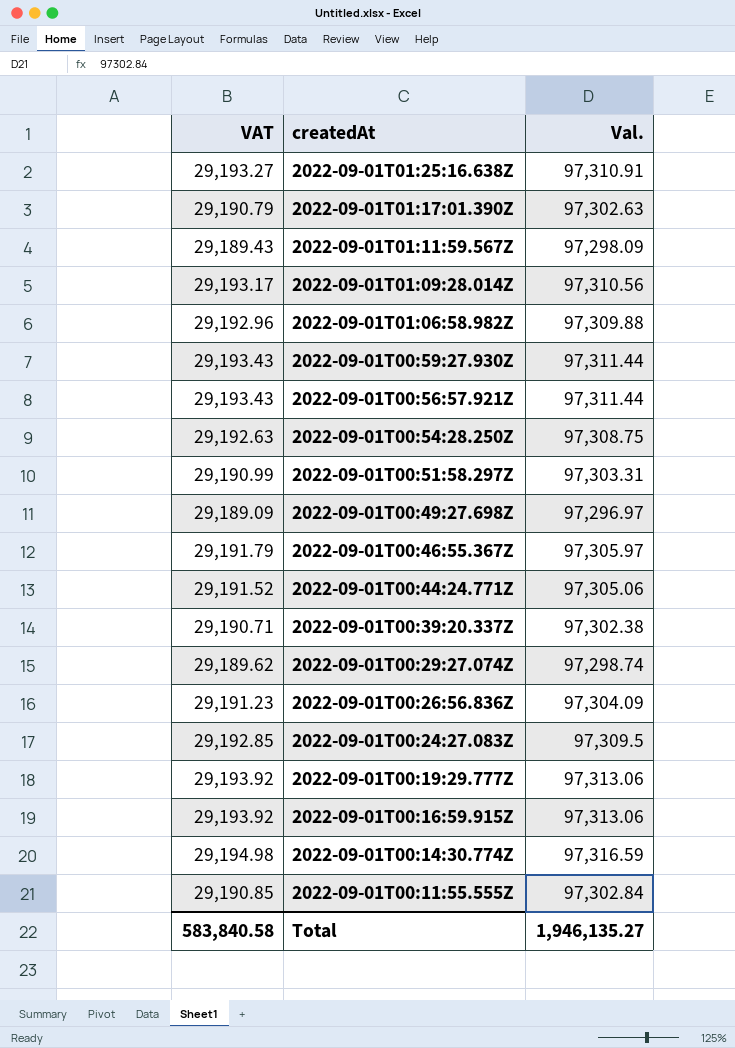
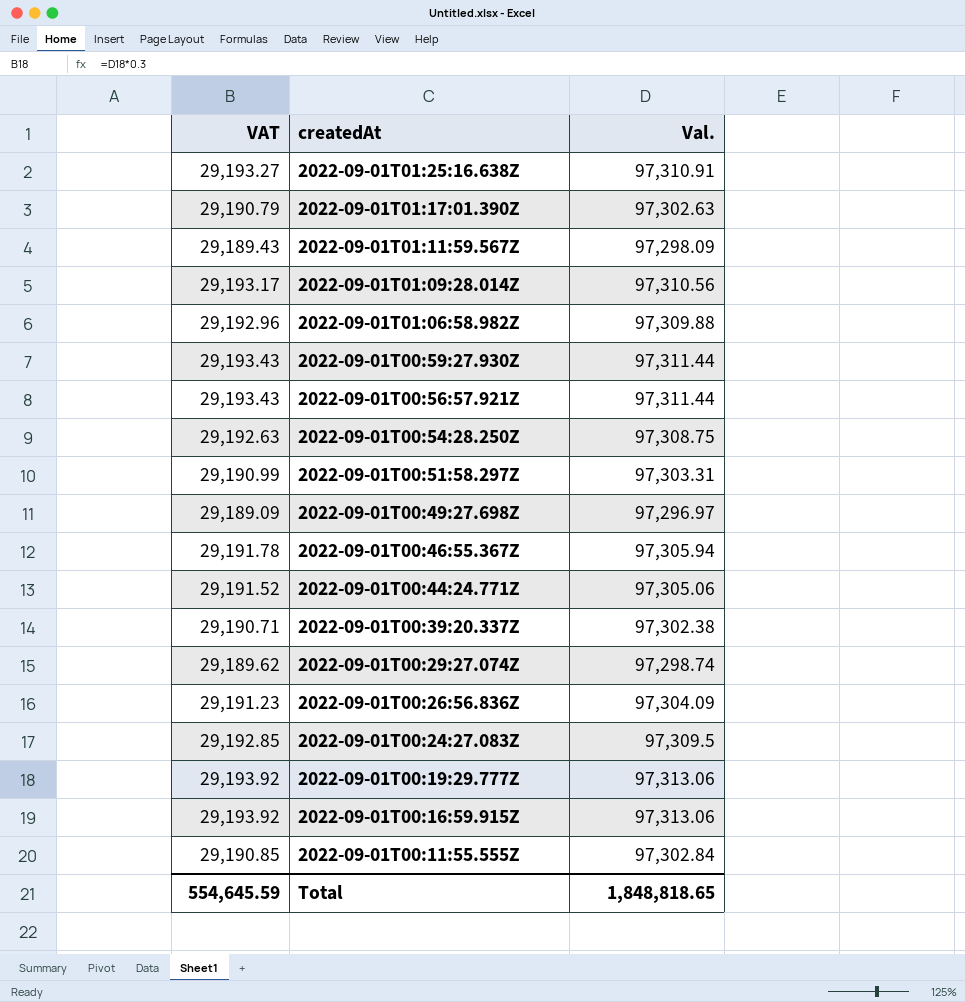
row 2022-09-01T00:14:30.774Z: 29,194.98 | 97,316.59 -> none
2022-09-01T00:46:55.367Z | VAT: 29,191.79 -> 29,191.78
2022-09-01T00:46:55.367Z | Val.: 97,305.97 -> 97,305.94
Total | VAT: 583,840.58 -> 554,645.59
Total | Val.: 1,946,135.27 -> 1,848,818.65

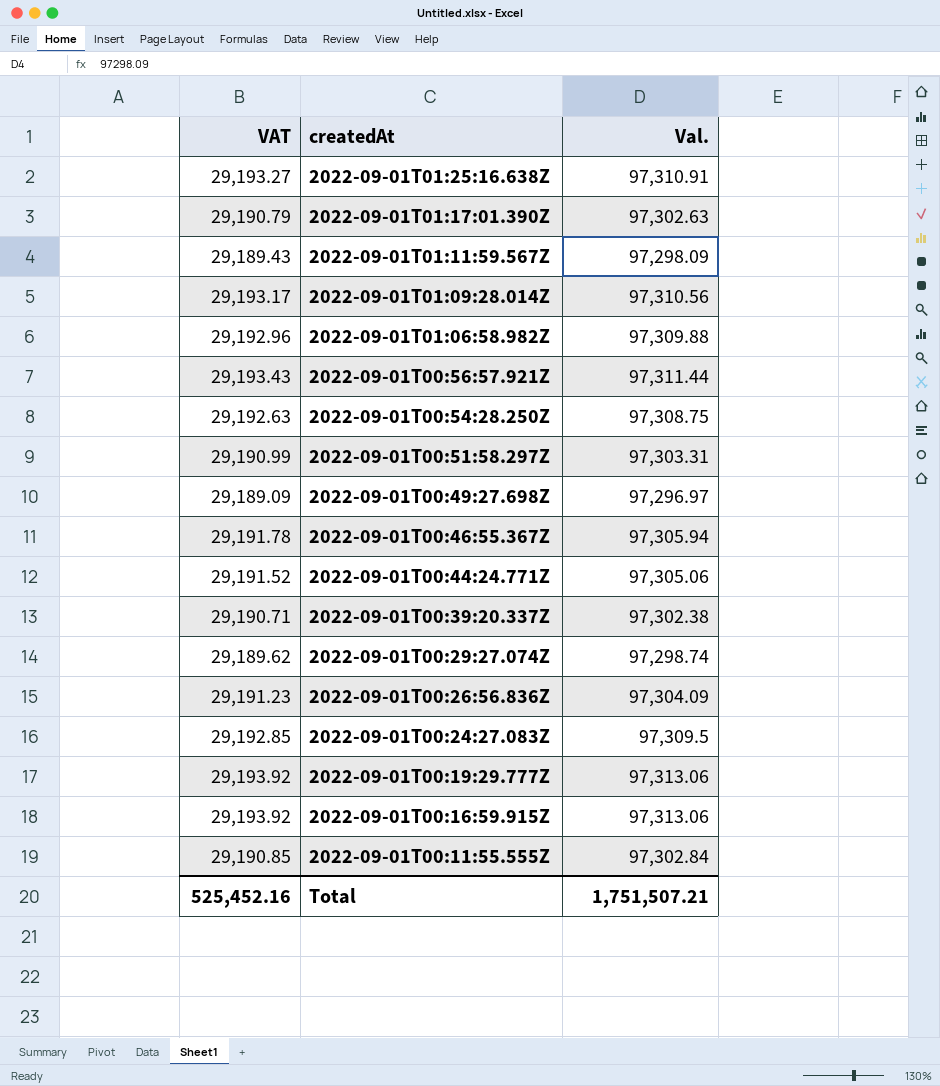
row 2022-09-01T00:59:27.930Z: 29,193.43 | 97,311.44 -> none
Total | VAT: 554,645.59 -> 525,452.16
Total | Val.: 1,848,818.65 -> 1,751,507.21

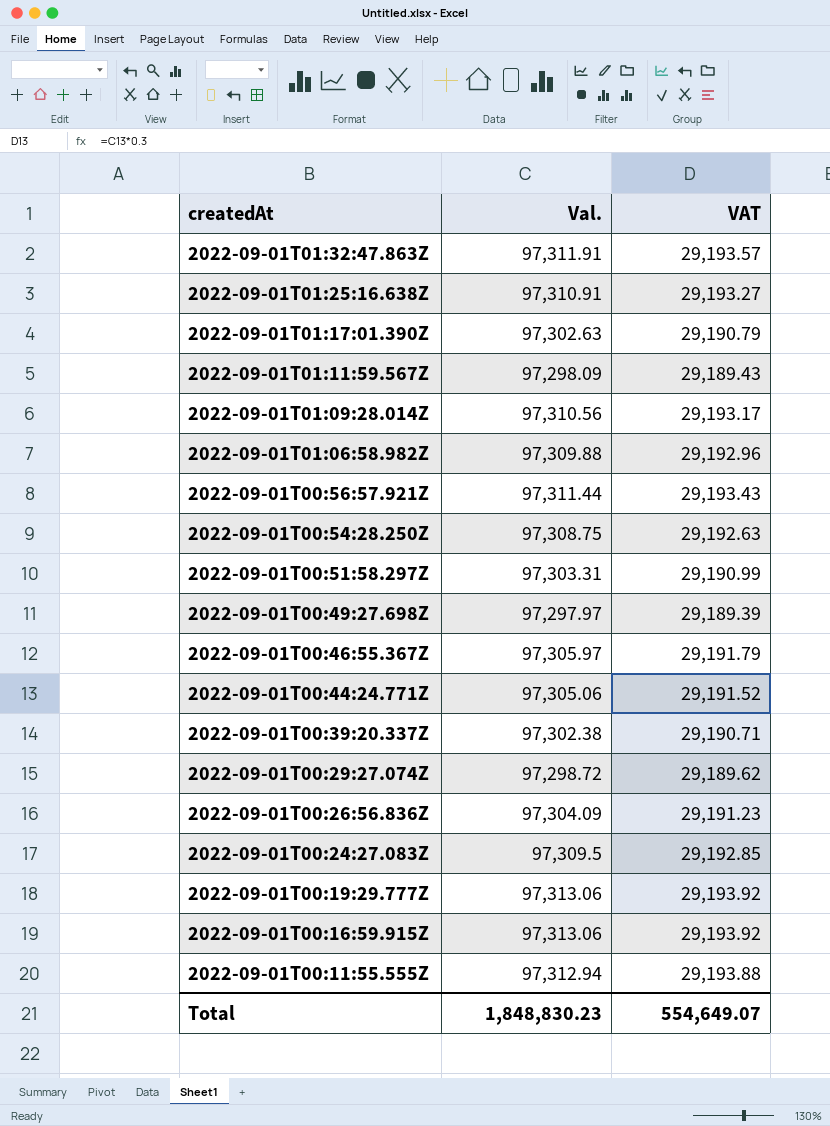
column VAT | position: 1 -> 3
row 2022-09-01T01:32:47.863Z: none -> 97,311.91 | 29,193.57
2022-09-01T00:49:27.698Z | Val.: 97,296.97 -> 97,297.97
2022-09-01T00:49:27.698Z | VAT: 29,189.09 -> 29,189.39
2022-09-01T00:46:55.367Z | Val.: 97,305.94 -> 97,305.97
2022-09-01T00:46:55.367Z | VAT: 29,191.78 -> 29,191.79
2022-09-01T00:29:27.074Z | Val.: 97,298.74 -> 97,298.72
2022-09-01T00:11:55.555Z | Val.: 97,302.84 -> 97,312.94
2022-09-01T00:11:55.555Z | VAT: 29,190.85 -> 29,193.88
Total | Val.: 1,751,507.21 -> 1,848,830.23
Total | VAT: 525,452.16 -> 554,649.07

